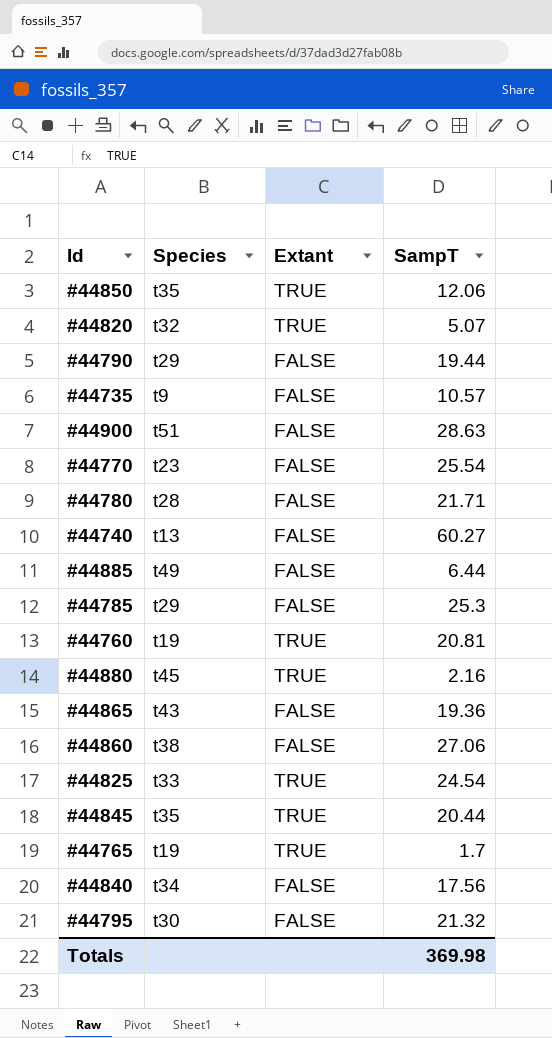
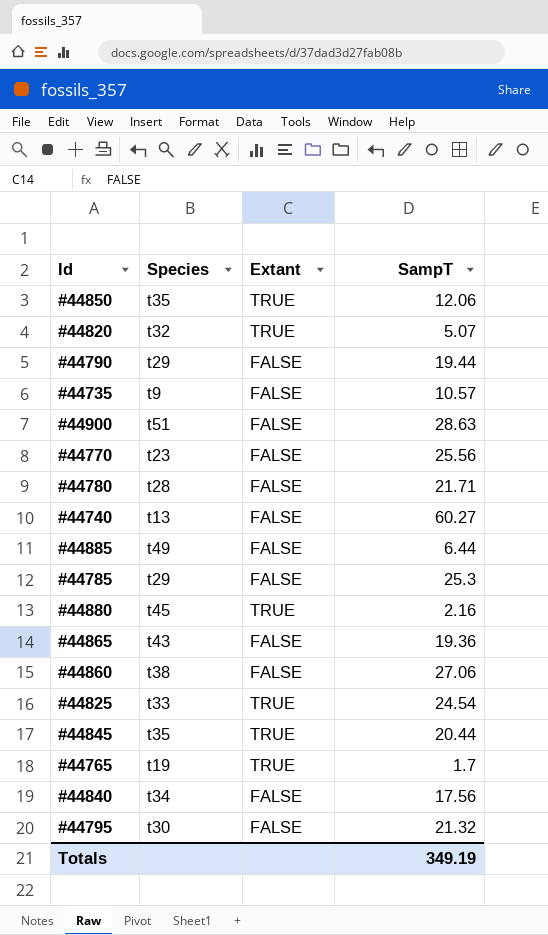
row #44760: t19 | TRUE | 20.81 -> none
#44770 | SampT: 25.54 -> 25.56
Totals | SampT: 369.98 -> 349.19

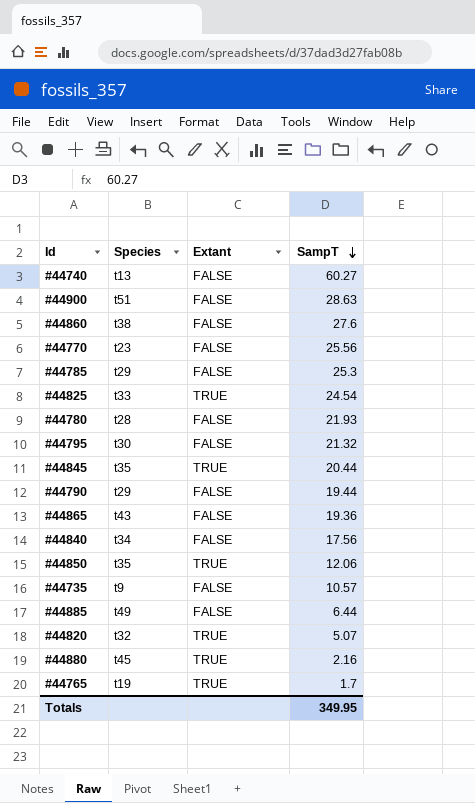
row order: none -> SampT descending
#44860 | SampT: 27.06 -> 27.6
#44780 | SampT: 21.71 -> 21.93
Totals | SampT: 349.19 -> 349.95

